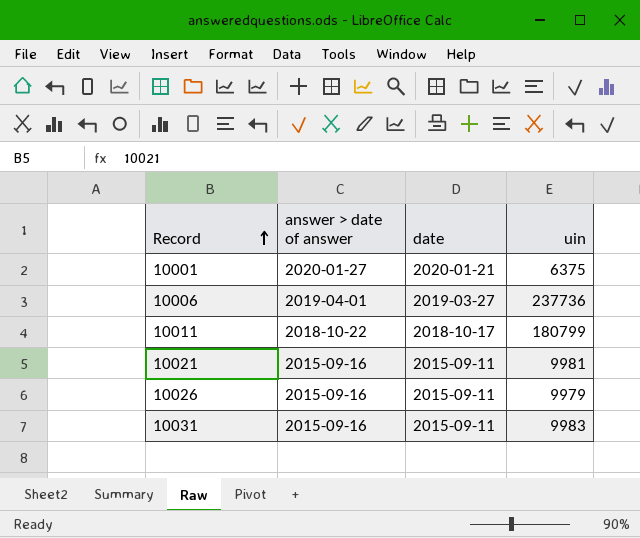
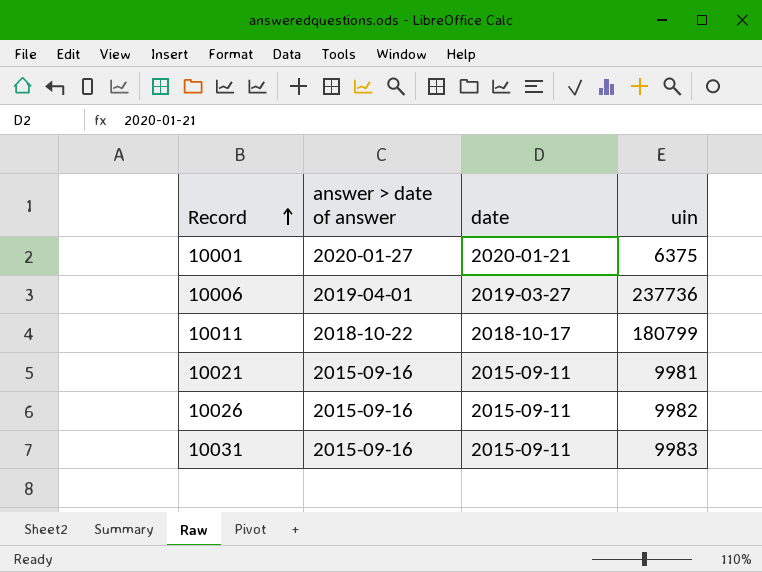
10026 | uin: 9979 -> 9982

